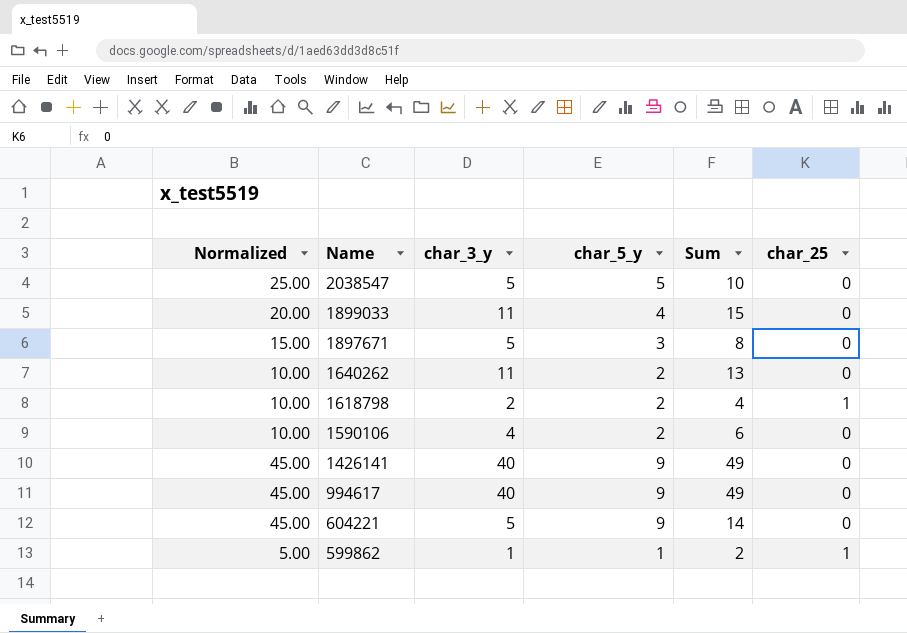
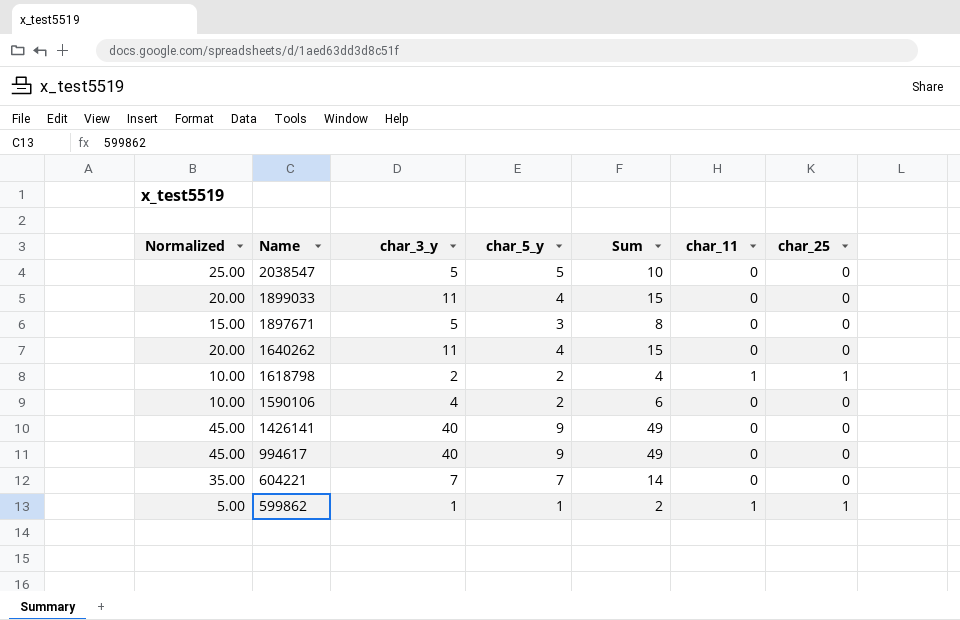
column char_11 | position: none -> 6
1640262 | Normalized: 10.00 -> 20.00
1640262 | char_5_y: 2 -> 4
1640262 | Sum: 13 -> 15
604221 | Normalized: 45.00 -> 35.00
604221 | char_3_y: 5 -> 7
604221 | char_5_y: 9 -> 7

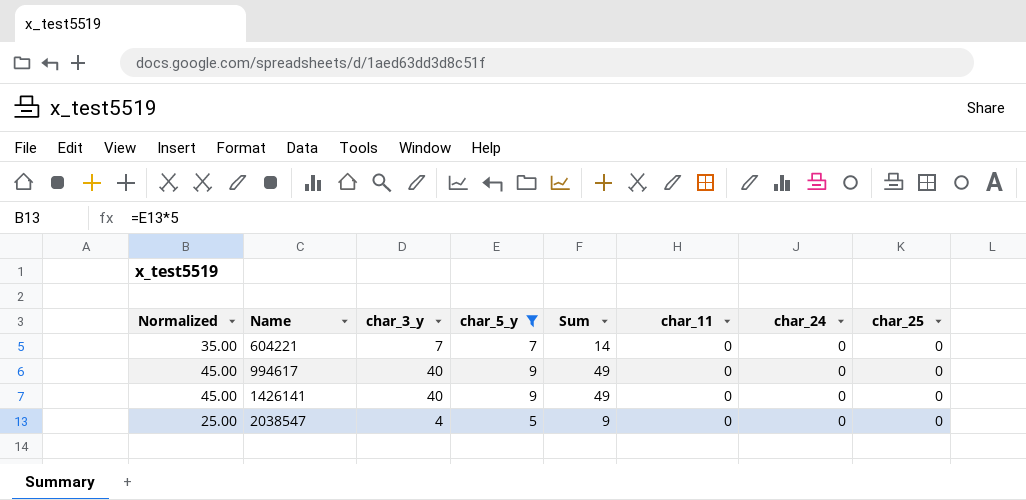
filter: none -> char_5_y >= 5
row order: Name descending -> Name ascending
column char_24 | position: none -> 7
2038547 | char_3_y: 5 -> 4
2038547 | Sum: 10 -> 9

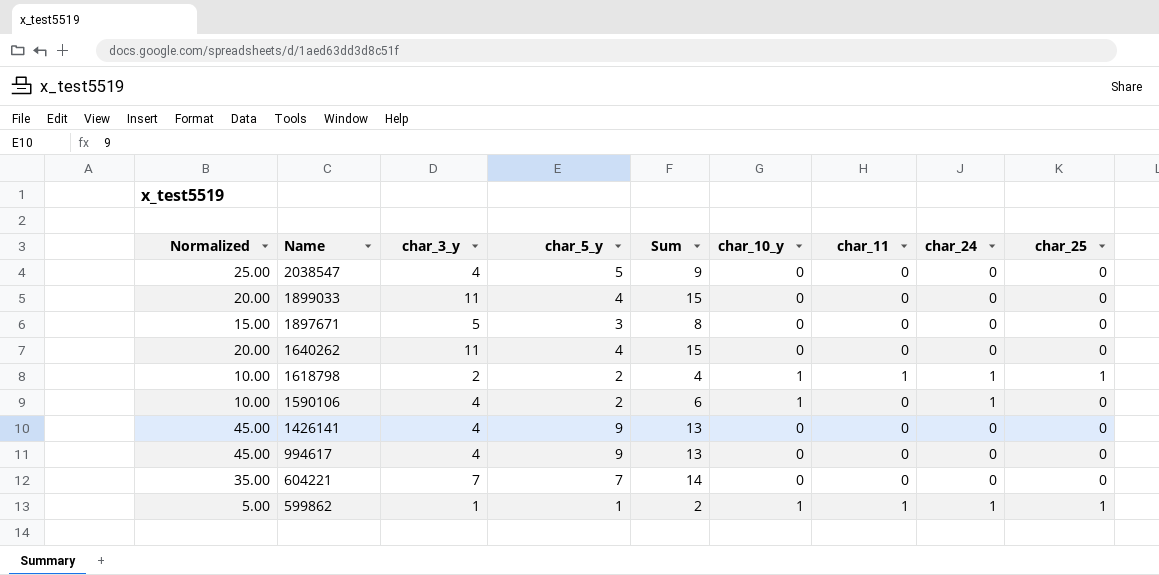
filter: char_5_y >= 5 -> none
row order: Name ascending -> Name descending
column char_10_y | position: none -> 6
1426141 | char_3_y: 40 -> 4
1426141 | Sum: 49 -> 13
994617 | char_3_y: 40 -> 4
994617 | Sum: 49 -> 13

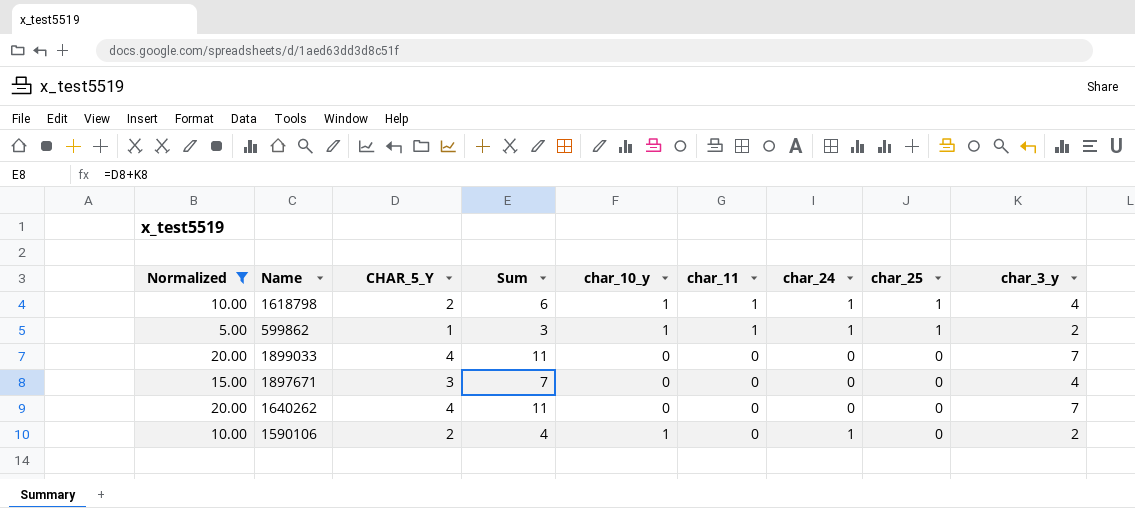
filter: none -> Normalized <= 20.00
row order: Name descending -> char_11 descending
column name: char_5_y -> CHAR_5_Y
column char_3_y | position: 3 -> 9
1618798 | Sum: 4 -> 6
1618798 | char_3_y: 2 -> 4
599862 | Sum: 2 -> 3
599862 | char_3_y: 1 -> 2
1899033 | Sum: 15 -> 11
1899033 | char_3_y: 11 -> 7
1897671 | Sum: 8 -> 7
1897671 | char_3_y: 5 -> 4
1640262 | Sum: 15 -> 11
1640262 | char_3_y: 11 -> 7
1590106 | Sum: 6 -> 4
1590106 | char_3_y: 4 -> 2

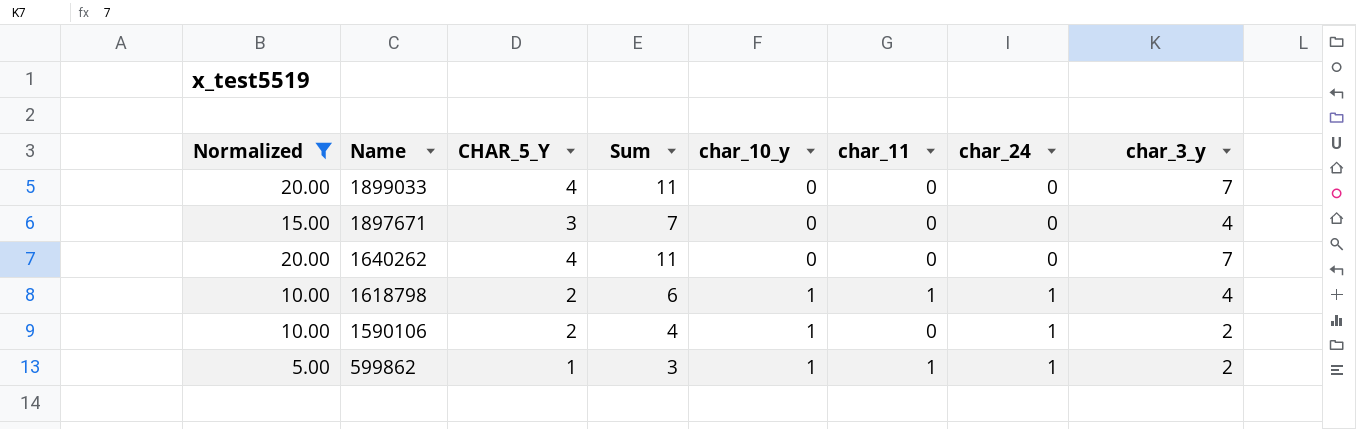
row order: char_11 descending -> Name descending
column char_25 | position: 8 -> none

